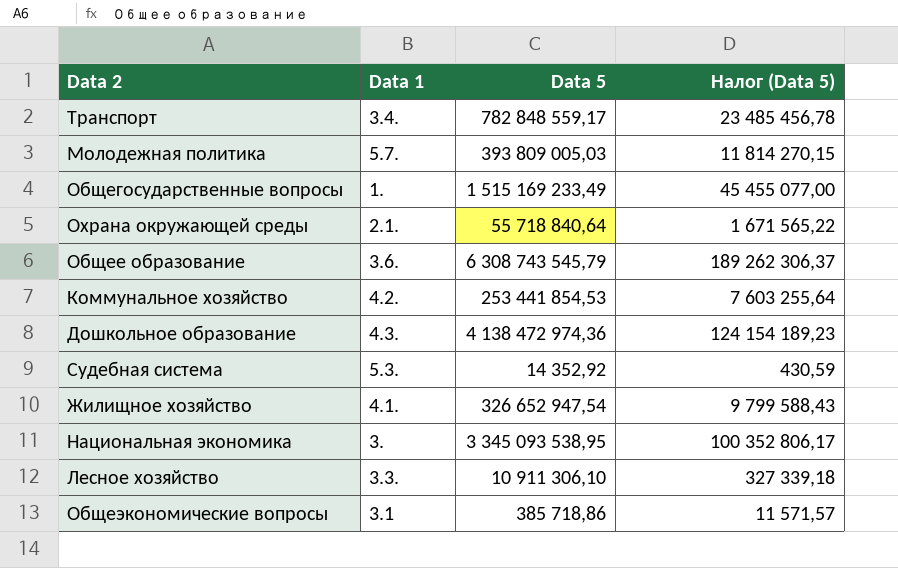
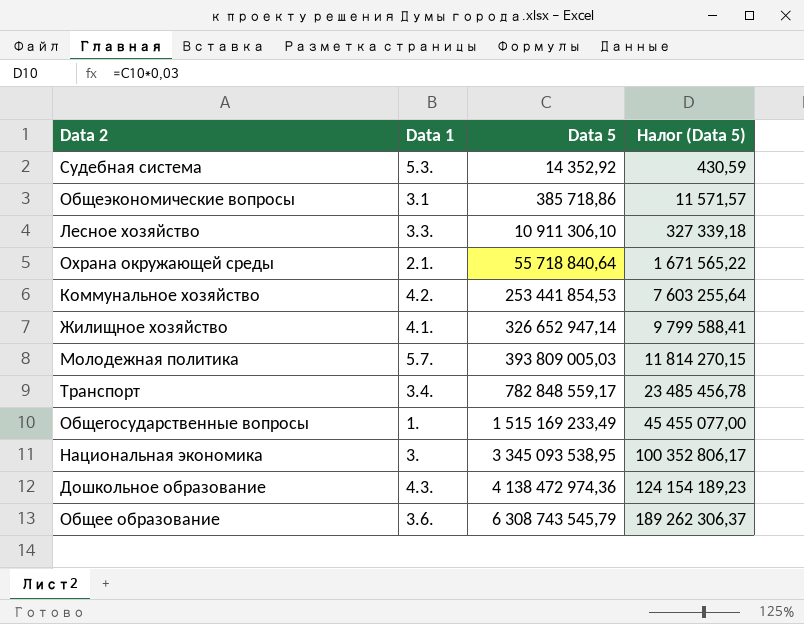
row order: none -> Data 5 ascending
Жилищное хозяйство | Data 5: 326 652 947,54 -> 326 652 947,14
Жилищное хозяйство | Налог (Data 5): 9 799 588,43 -> 9 799 588,41

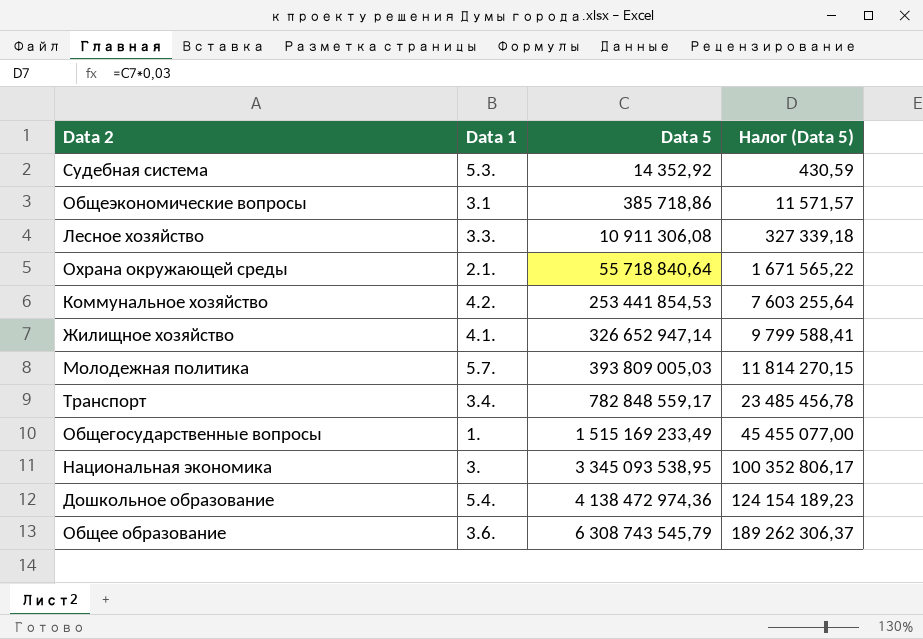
Лесное хозяйство | Data 5: 10 911 306,10 -> 10 911 306,08
Дошкольное образование | Data 1: 4.3. -> 5.4.

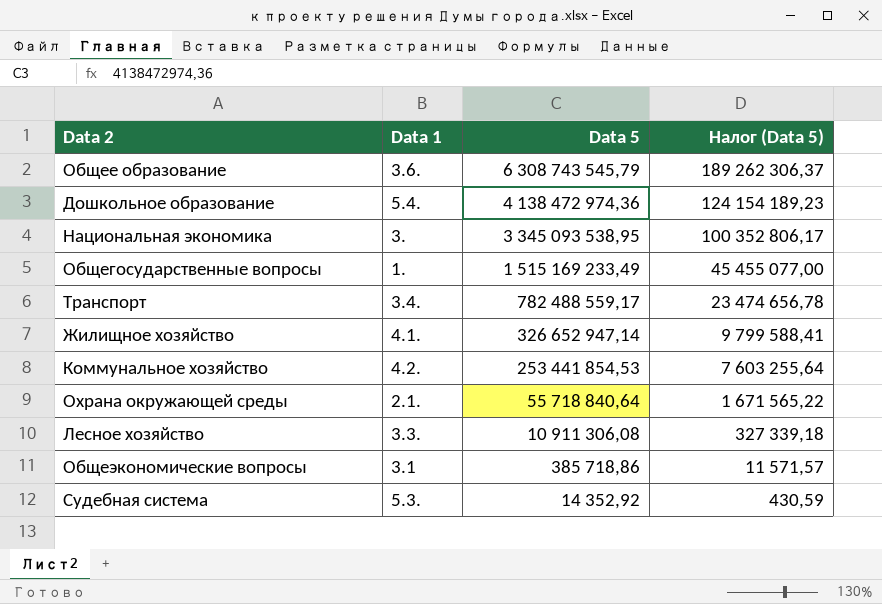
row order: Data 5 ascending -> Data 5 descending
row Молодежная политика: 5.7. | 393 809 005,03 | 11 814 270,15 -> none
Транспорт | Data 5: 782 848 559,17 -> 782 488 559,17
Транспорт | Налог (Data 5): 23 485 456,78 -> 23 474 656,78

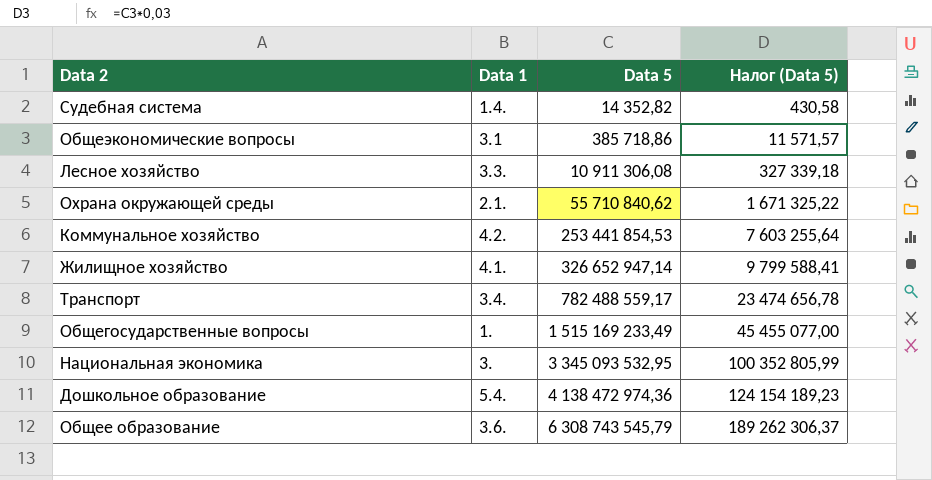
row order: Data 5 descending -> Data 5 ascending
Судебная система | Data 1: 5.3. -> 1.4.
Судебная система | Data 5: 14 352,92 -> 14 352,82
Судебная система | Налог (Data 5): 430,59 -> 430,58
Охрана окружающей среды | Data 5: 55 718 840,64 -> 55 710 840,62
Охрана окружающей среды | Налог (Data 5): 1 671 565,22 -> 1 671 325,22
Национальная экономика | Data 5: 3 345 093 538,95 -> 3 345 093 532,95
Национальная экономика | Налог (Data 5): 100 352 806,17 -> 100 352 805,99

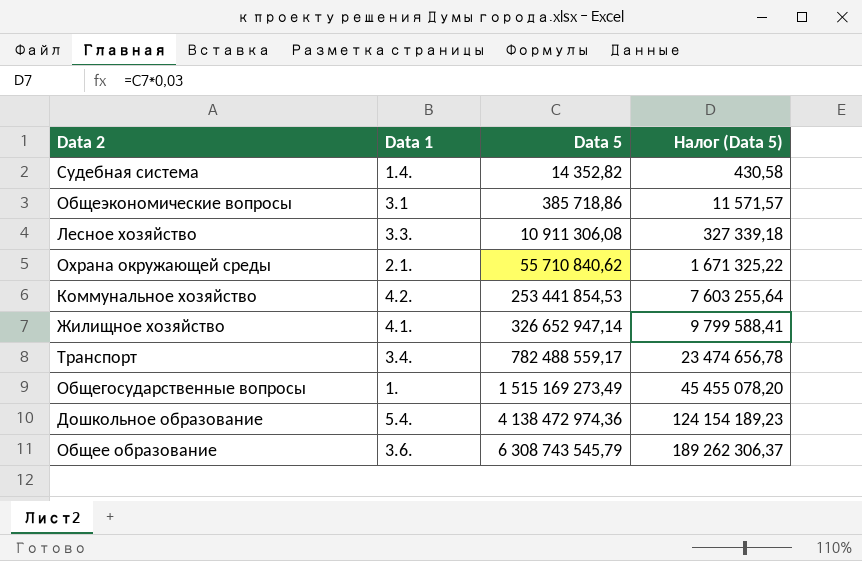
row Национальная экономика: 3. | 3 345 093 532,95 | 100 352 805,99 -> none
Общегосударственные вопросы | Data 5: 1 515 169 233,49 -> 1 515 169 273,49
Общегосударственные вопросы | Налог (Data 5): 45 455 077,00 -> 45 455 078,20

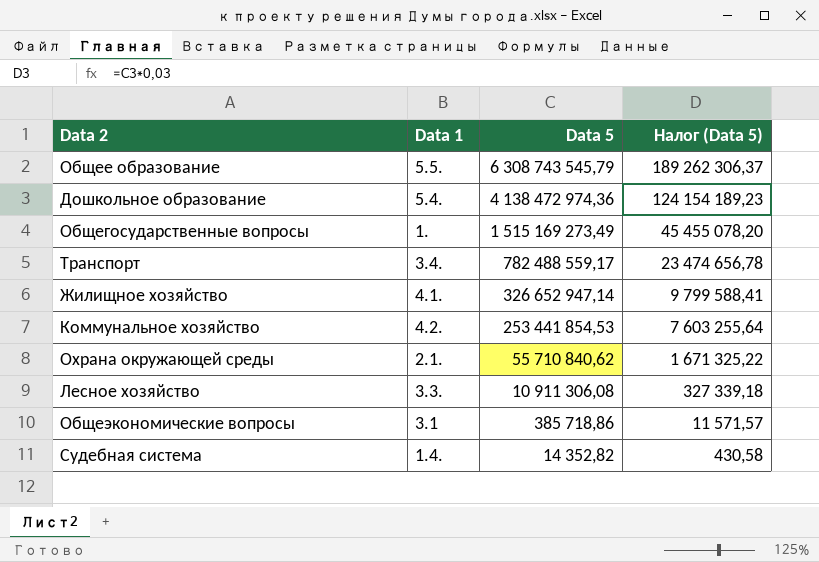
row order: Data 5 ascending -> Data 5 descending
Общее образование | Data 1: 3.6. -> 5.5.

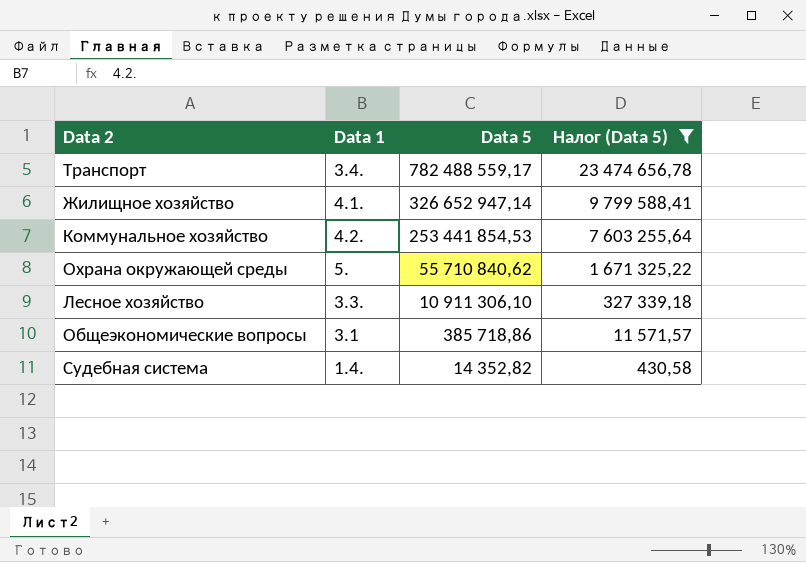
filter: none -> Налог (Data 5) <= 23 474 656,78
Охрана окружающей среды | Data 1: 2.1. -> 5.
Лесное хозяйство | Data 5: 10 911 306,08 -> 10 911 306,10

